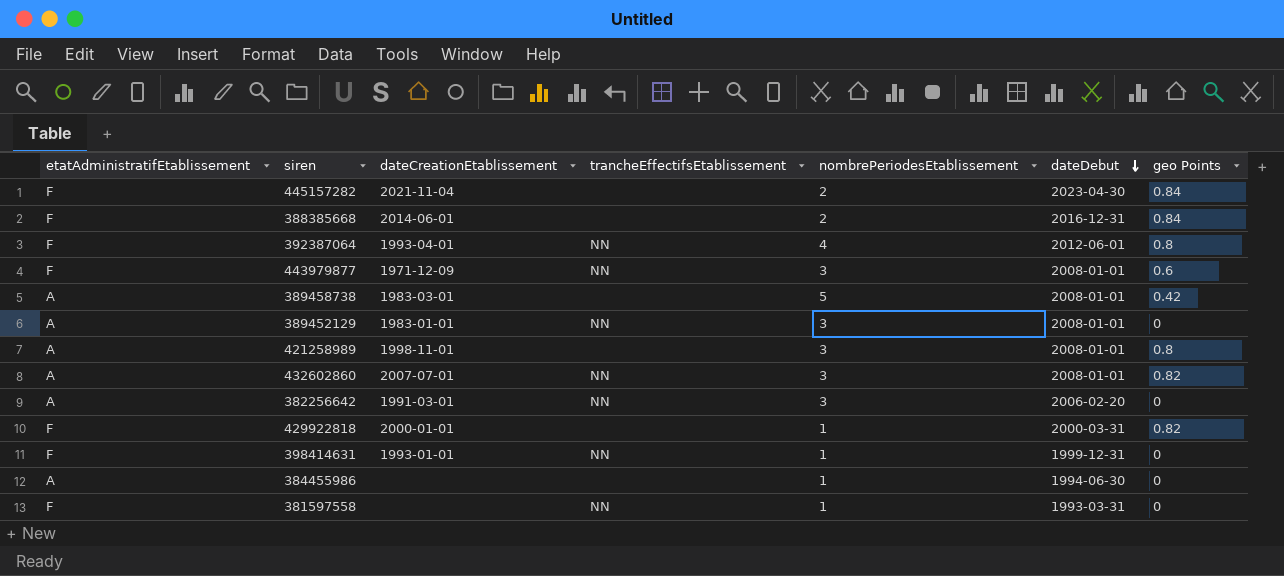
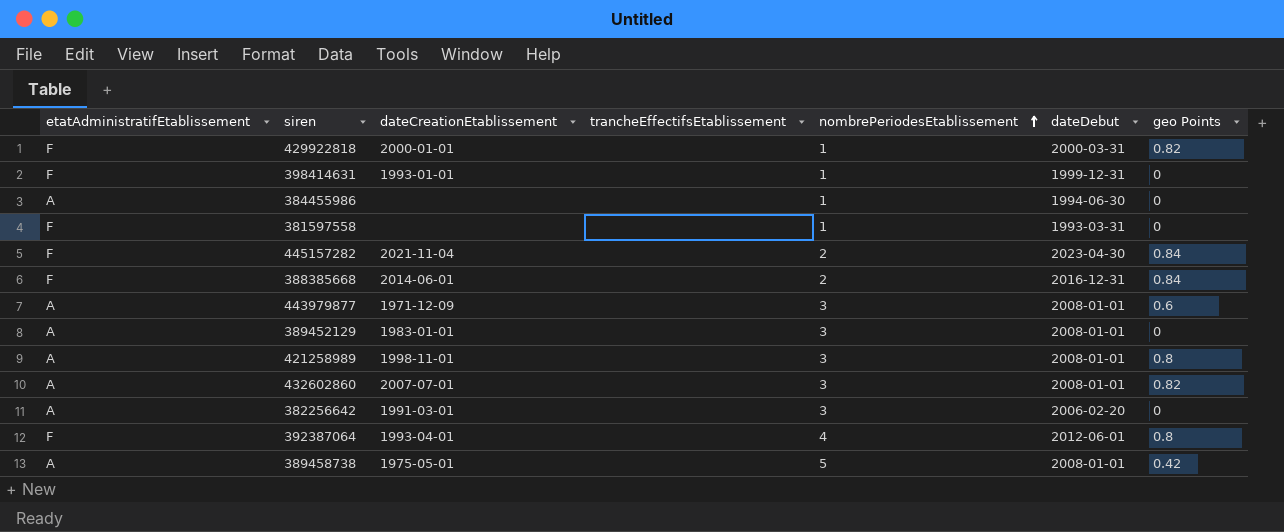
row order: dateDebut descending -> nombrePeriodesEtablissement ascending
398414631 | trancheEffectifsEtablissement: NN -> none
381597558 | trancheEffectifsEtablissement: NN -> none
443979877 | etatAdministratifEtablissement: F -> A
443979877 | trancheEffectifsEtablissement: NN -> none
389452129 | trancheEffectifsEtablissement: NN -> none
432602860 | trancheEffectifsEtablissement: NN -> none
382256642 | trancheEffectifsEtablissement: NN -> none
392387064 | trancheEffectifsEtablissement: NN -> none
389458738 | dateCreationEtablissement: 1983-03-01 -> 1975-05-01

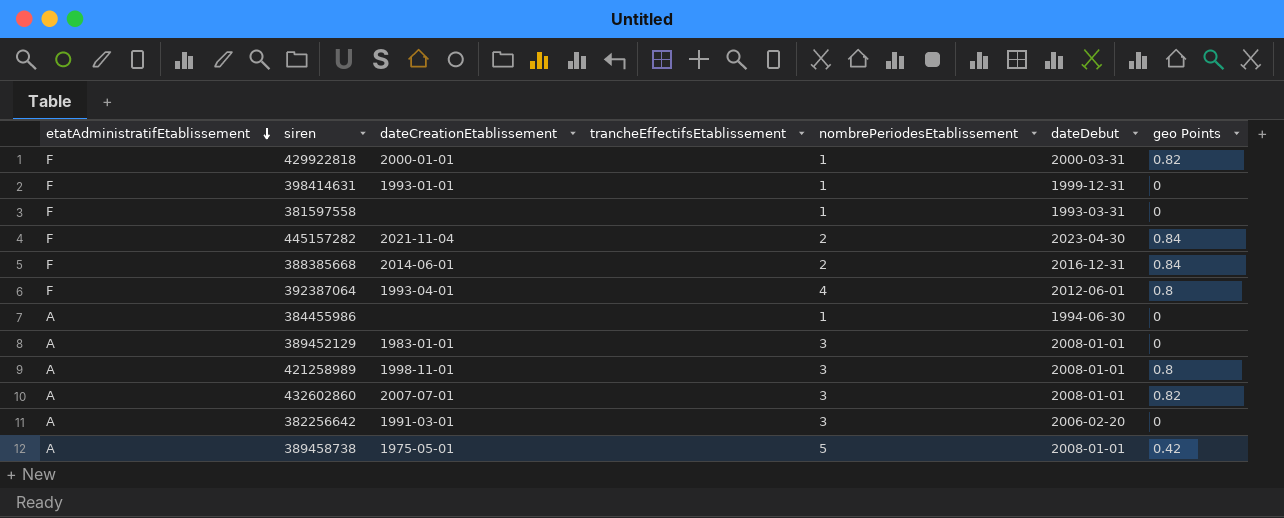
row order: nombrePeriodesEtablissement ascending -> etatAdministratifEtablissement descending
row 443979877: A | 1971-12-09 | none | 3 | 2008-01-01 | 0.6 -> none

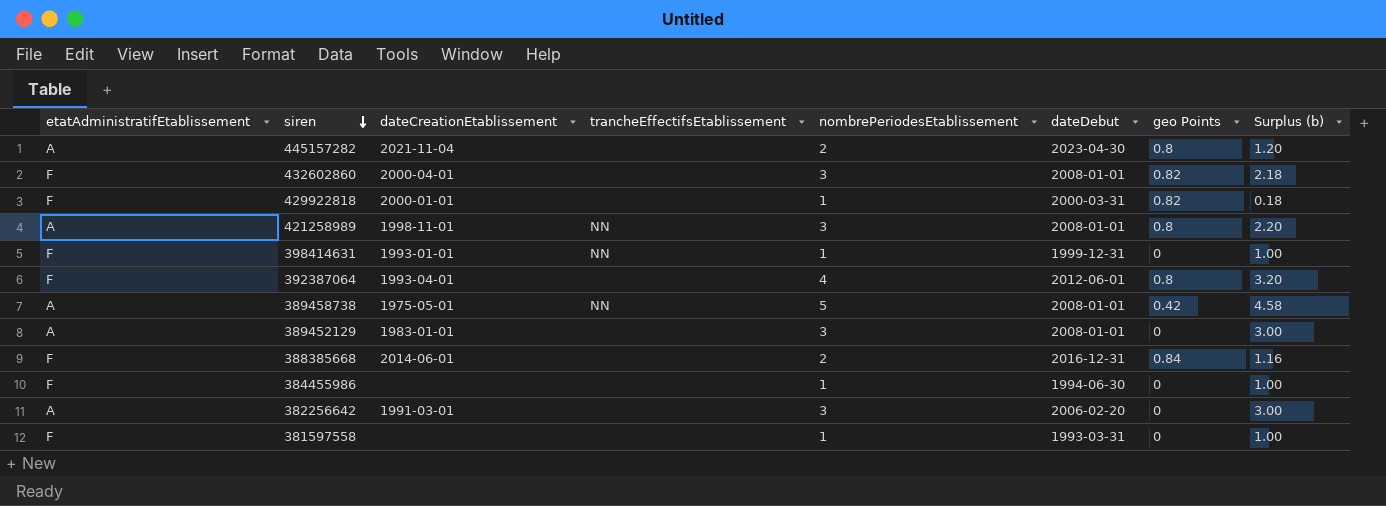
row order: etatAdministratifEtablissement descending -> siren descending
column Surplus (b) | formula: none -> [nombrePeriodesEtablissement] - [geo Points]
445157282 | etatAdministratifEtablissement: F -> A
445157282 | geo Points: 0.84 -> 0.8
432602860 | etatAdministratifEtablissement: A -> F
432602860 | dateCreationEtablissement: 2007-07-01 -> 2000-04-01
421258989 | trancheEffectifsEtablissement: none -> NN
398414631 | trancheEffectifsEtablissement: none -> NN
389458738 | trancheEffectifsEtablissement: none -> NN
384455986 | etatAdministratifEtablissement: A -> F

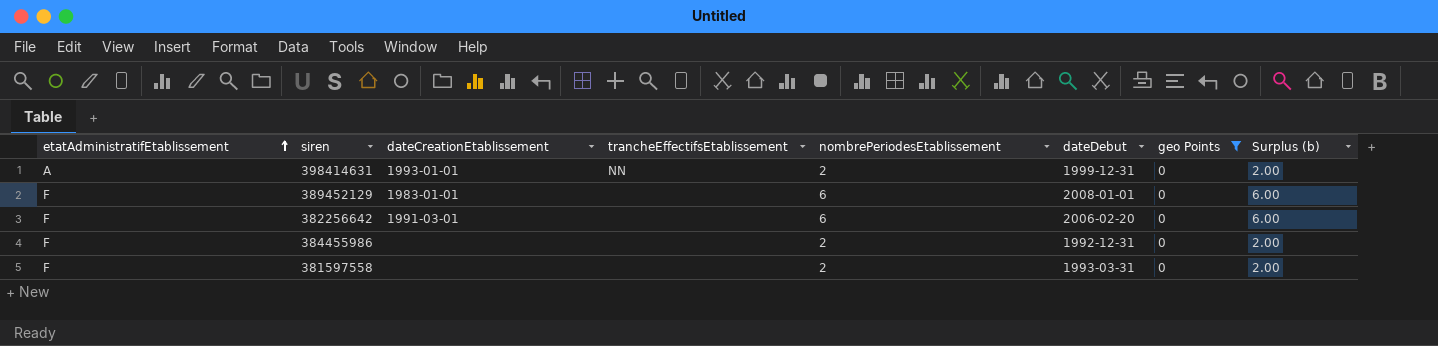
filter: none -> geo Points = 0
row order: siren descending -> etatAdministratifEtablissement ascending
398414631 | etatAdministratifEtablissement: F -> A
398414631 | nombrePeriodesEtablissement: 1 -> 2
398414631 | Surplus (b): 1.00 -> 2.00
389452129 | etatAdministratifEtablissement: A -> F
389452129 | nombrePeriodesEtablissement: 3 -> 6
389452129 | Surplus (b): 3.00 -> 6.00
382256642 | etatAdministratifEtablissement: A -> F
382256642 | nombrePeriodesEtablissement: 3 -> 6
382256642 | Surplus (b): 3.00 -> 6.00
384455986 | nombrePeriodesEtablissement: 1 -> 2
384455986 | dateDebut: 1994-06-30 -> 1992-12-31
384455986 | Surplus (b): 1.00 -> 2.00
381597558 | nombrePeriodesEtablissement: 1 -> 2
381597558 | Surplus (b): 1.00 -> 2.00

